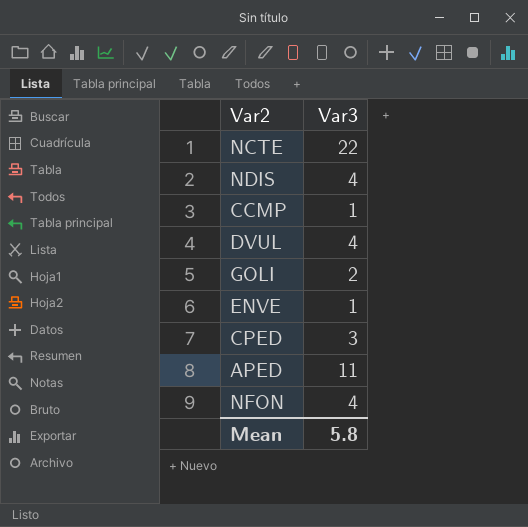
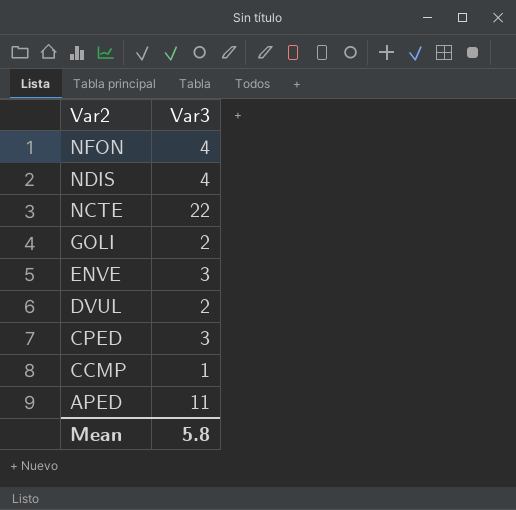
row order: none -> Var2 descending
ENVE | Var3: 1 -> 3
DVUL | Var3: 4 -> 2

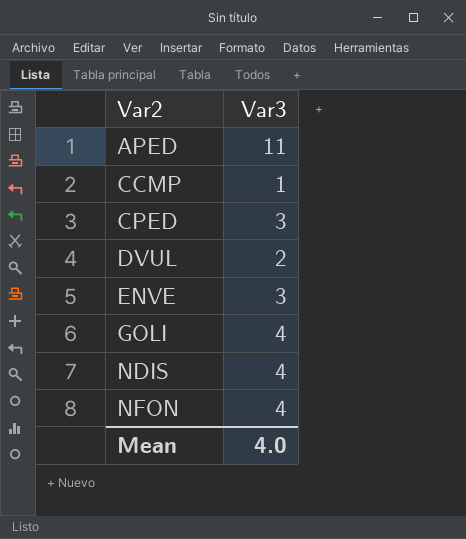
row order: Var2 descending -> Var2 ascending
row NCTE: 22 -> none
GOLI | Var3: 2 -> 4
Mean | Var3: 5.8 -> 4.0

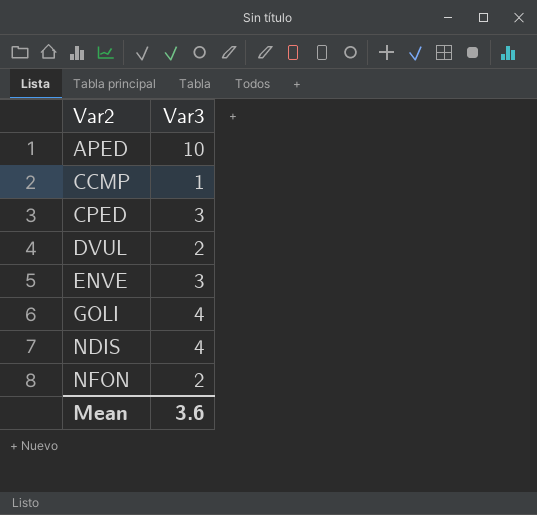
APED | Var3: 11 -> 10
NFON | Var3: 4 -> 2
Mean | Var3: 4.0 -> 3.6

